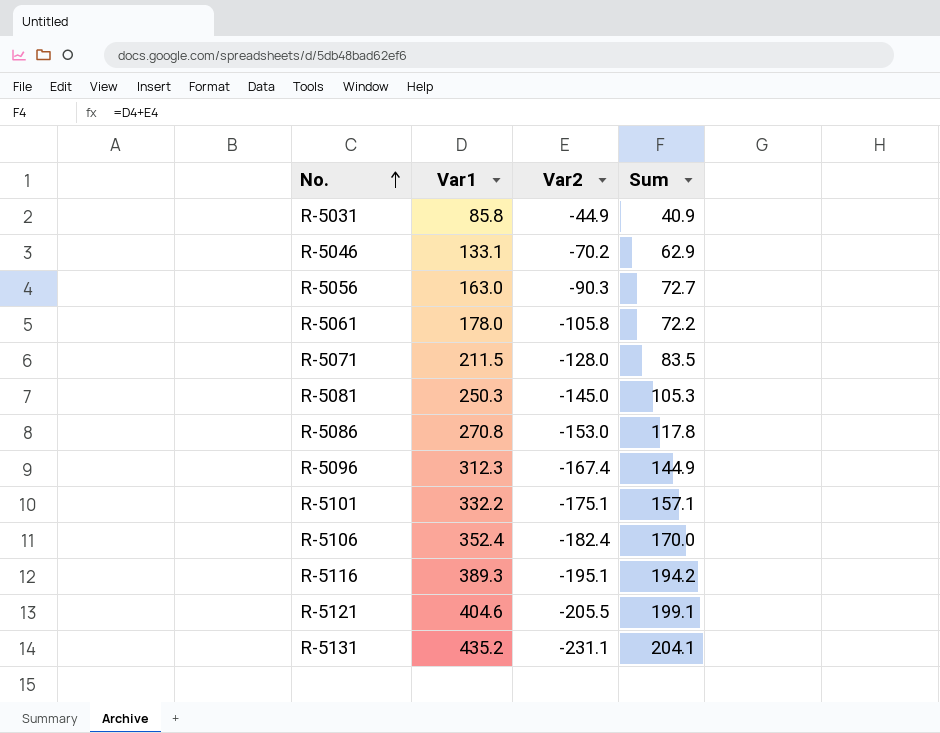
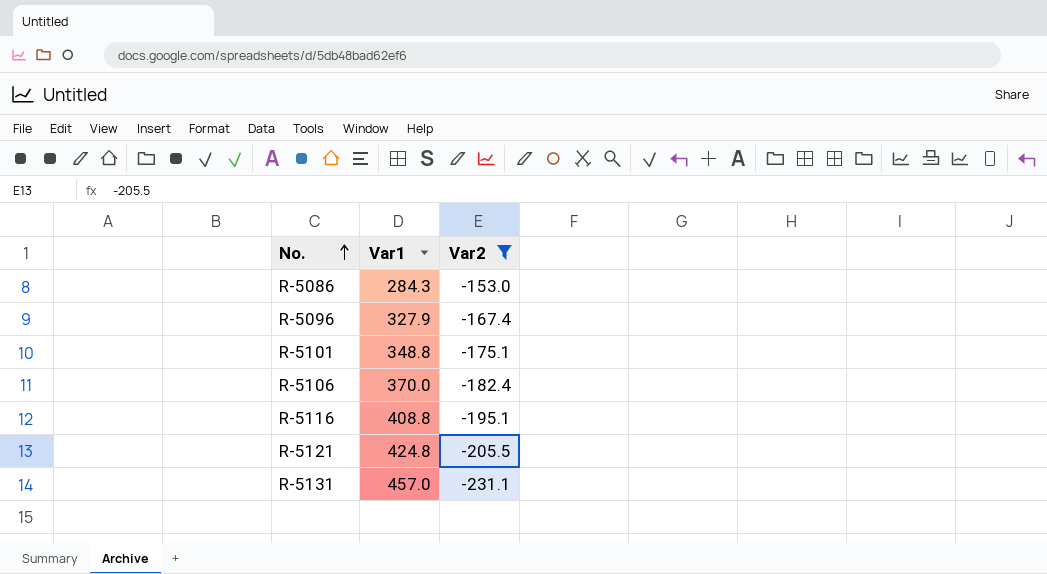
filter: none -> Var2 <= -153.0
column Sum | formula: [Var1] + [Var2] -> none
R-5086 | Var1: 270.8 -> 284.3
R-5096 | Var1: 312.3 -> 327.9
R-5101 | Var1: 332.2 -> 348.8
R-5106 | Var1: 352.4 -> 370.0
R-5116 | Var1: 389.3 -> 408.8
R-5121 | Var1: 404.6 -> 424.8
R-5131 | Var1: 435.2 -> 457.0

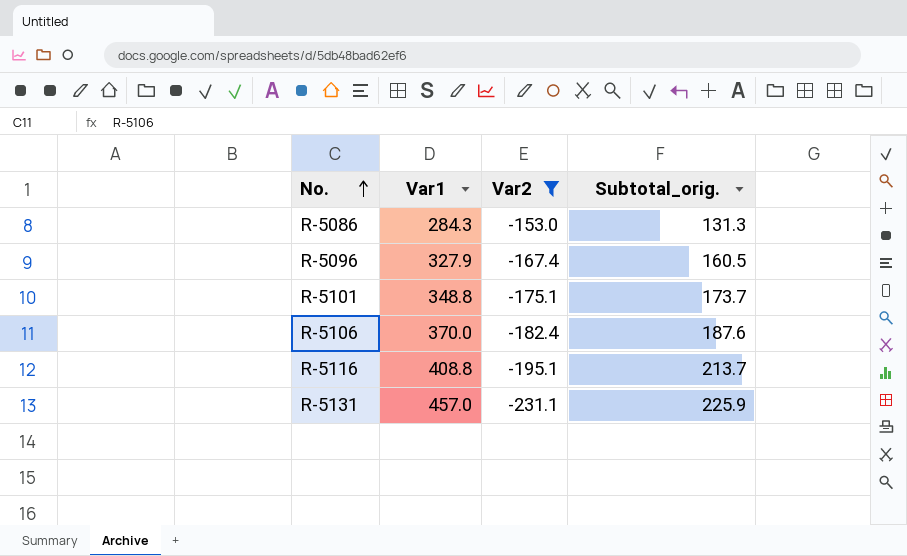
column Subtotal_orig. | formula: none -> [Var1] + [Var2]
row R-5121: 424.8 | -205.5 -> none

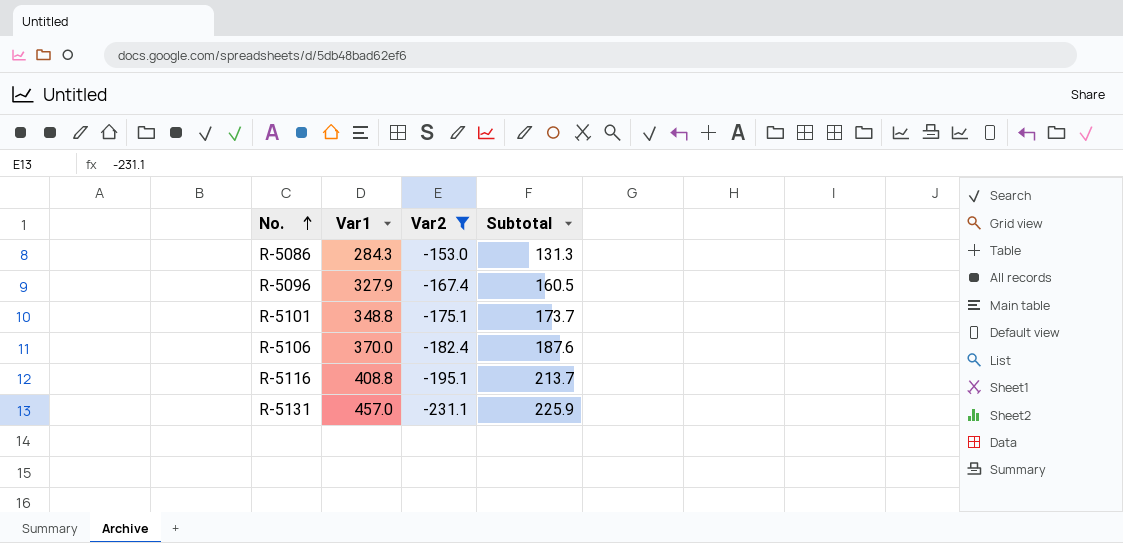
column name: Subtotal_orig. -> Subtotal

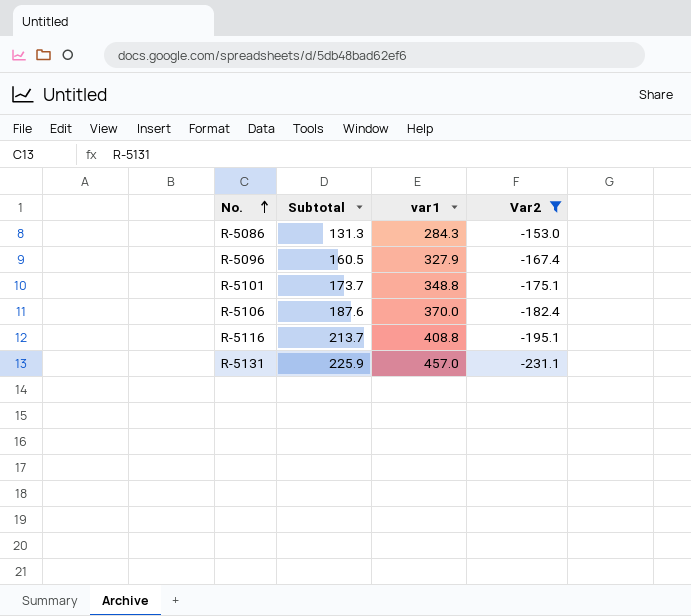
column Subtotal | position: 4 -> 2
column name: Var1 -> var1

